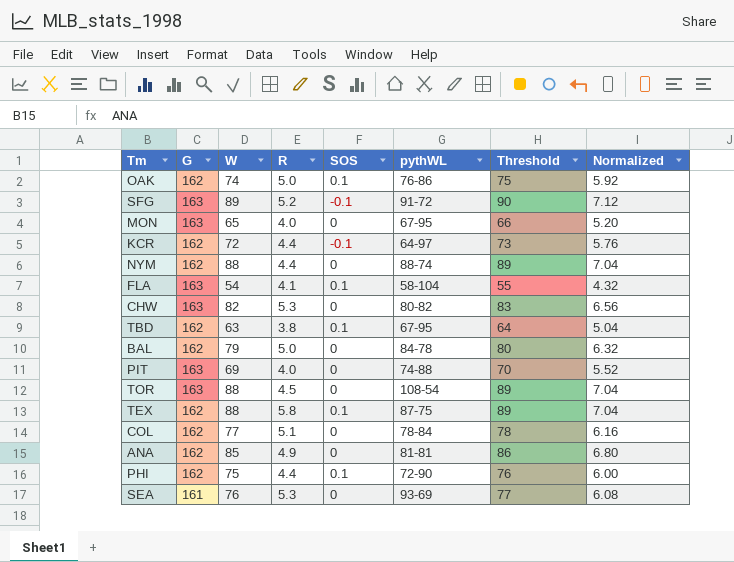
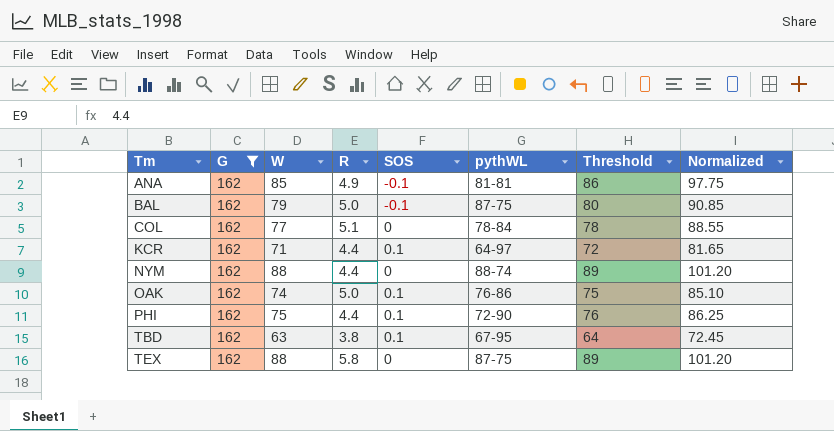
filter: none -> G = 162
row order: none -> Tm ascending
column Normalized | formula: [W] * 0.08 -> [W] * 1.15
ANA | SOS: 0 -> -0.1
BAL | SOS: 0 -> -0.1
BAL | pythWL: 84-78 -> 87-75
KCR | W: 72 -> 71
KCR | SOS: -0.1 -> 0.1
KCR | Threshold: 73 -> 72
TEX | SOS: 0.1 -> 0

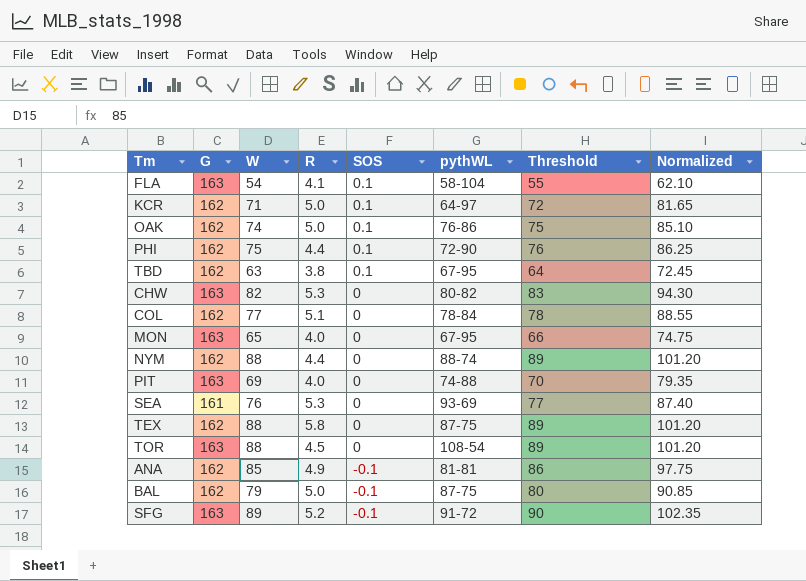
filter: G = 162 -> none
row order: Tm ascending -> SOS descending
KCR | R: 4.4 -> 5.0

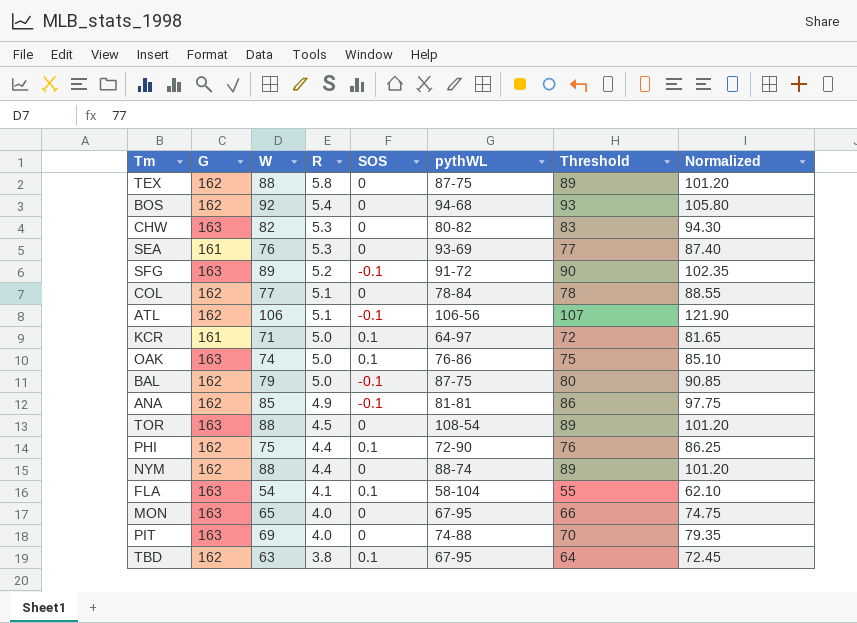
row order: SOS descending -> R descending
row BOS: none -> 162 | 92 | 5.4 | 0 | 94-68 | 93 | 105.80
row ATL: none -> 162 | 106 | 5.1 | -0.1 | 106-56 | 107 | 121.90
KCR | G: 162 -> 161
OAK | G: 162 -> 163

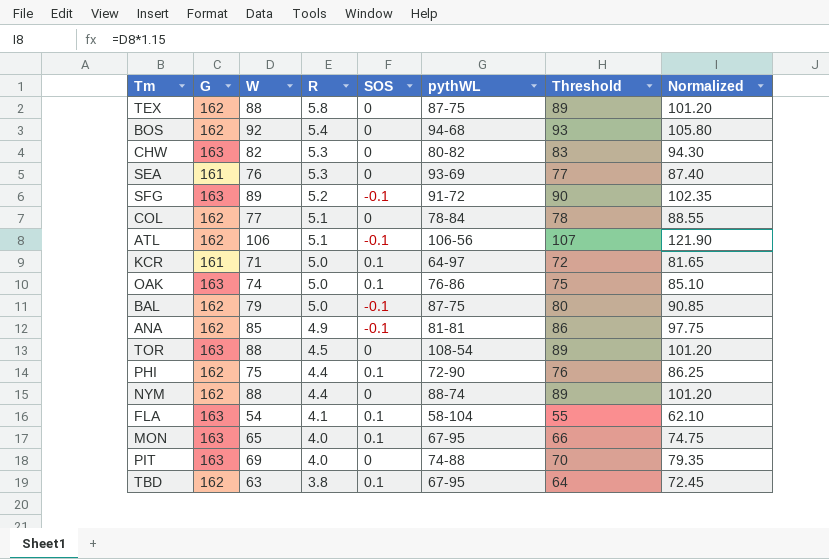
MON | SOS: 0 -> 0.1

